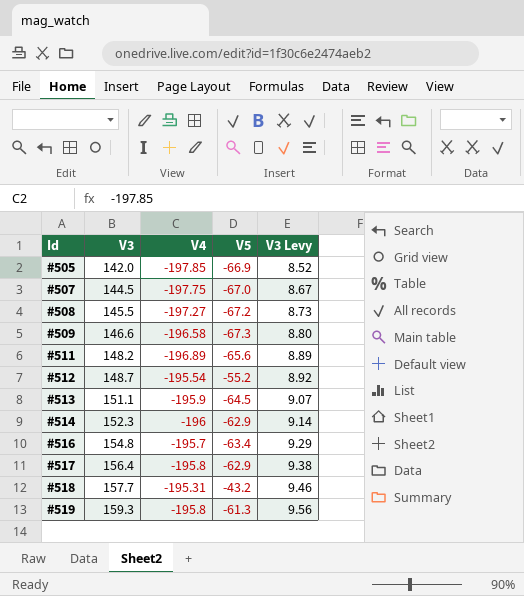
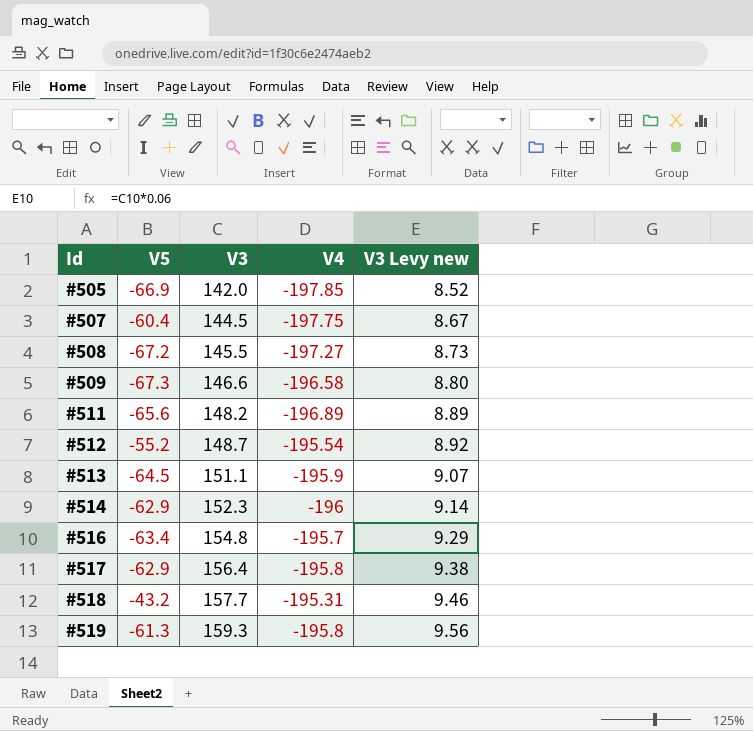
column V5 | position: 4 -> 2
column name: V3 Levy -> V3 Levy new
#507 | V5: -67.0 -> -60.4

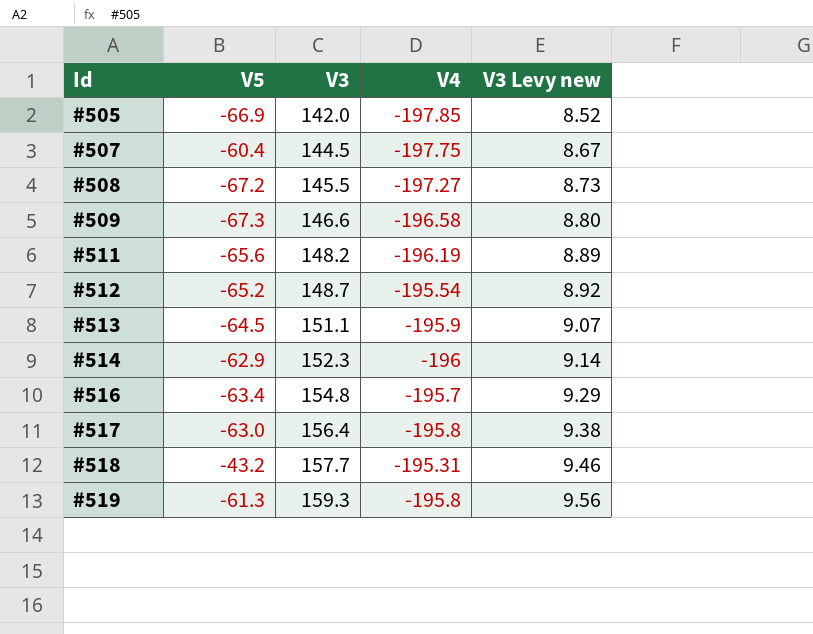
#511 | V4: -196.89 -> -196.19
#512 | V5: -55.2 -> -65.2
#517 | V5: -62.9 -> -63.0

